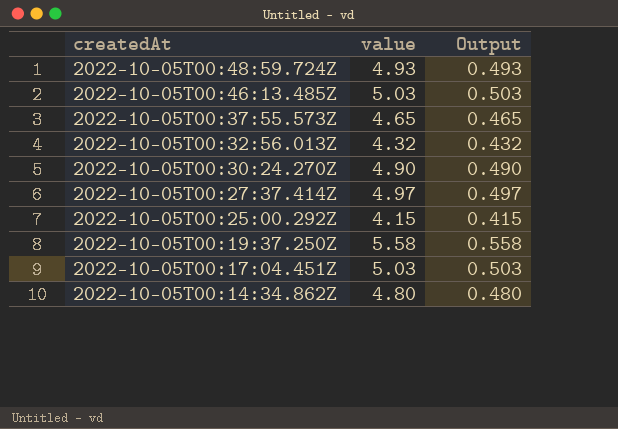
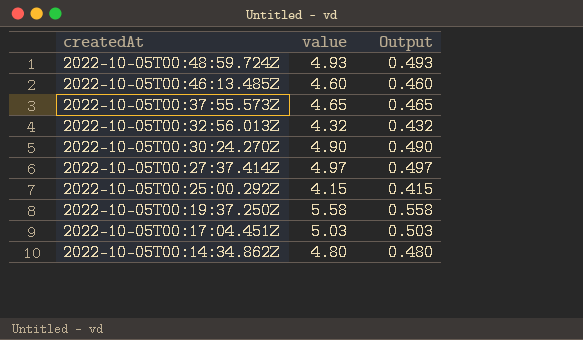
2022-10-05T00:46:13.485Z | value: 5.03 -> 4.60
2022-10-05T00:46:13.485Z | Output: 0.503 -> 0.460

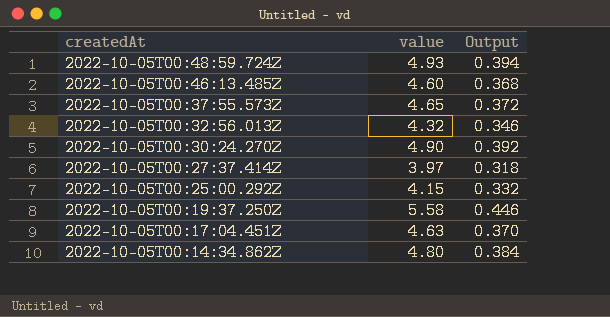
column Output | formula: [value] * 0.1 -> [value] * 0.08
2022-10-05T00:27:37.414Z | value: 4.97 -> 3.97
2022-10-05T00:17:04.451Z | value: 5.03 -> 4.63

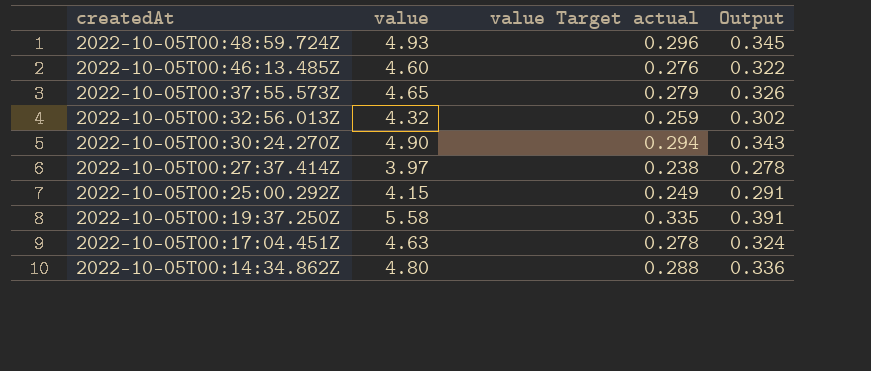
column value Target actual | formula: none -> [value] * 0.06
column Output | formula: [value] * 0.08 -> [value] * 0.07

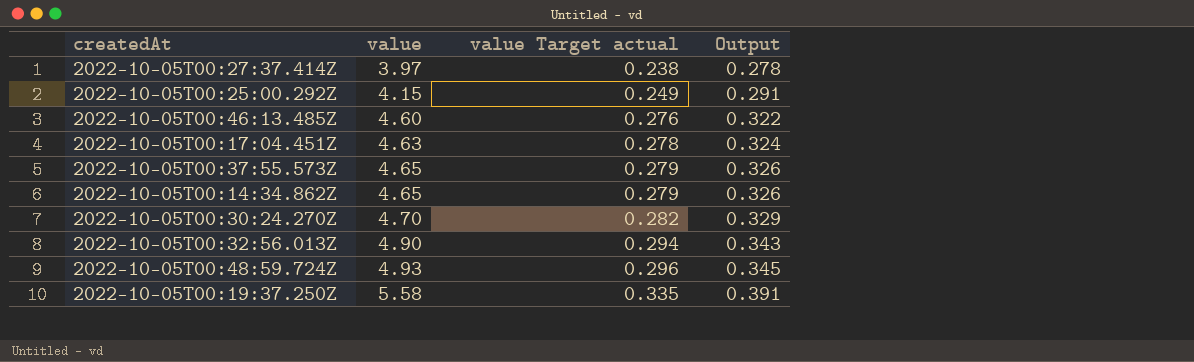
row order: createdAt descending -> value ascending
2022-10-05T00:14:34.862Z | value: 4.80 -> 4.65
2022-10-05T00:14:34.862Z | value Target actual: 0.288 -> 0.279
2022-10-05T00:14:34.862Z | Output: 0.336 -> 0.326
2022-10-05T00:30:24.270Z | value: 4.90 -> 4.70
2022-10-05T00:30:24.270Z | value Target actual: 0.294 -> 0.282
2022-10-05T00:30:24.270Z | Output: 0.343 -> 0.329
2022-10-05T00:32:56.013Z | value: 4.32 -> 4.90
2022-10-05T00:32:56.013Z | value Target actual: 0.259 -> 0.294
2022-10-05T00:32:56.013Z | Output: 0.302 -> 0.343

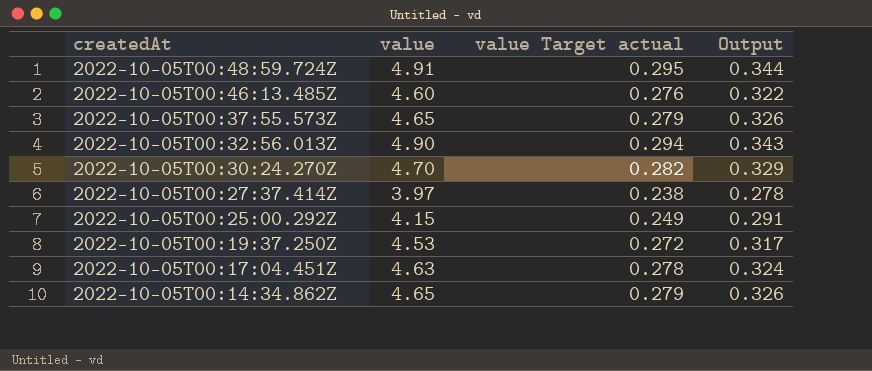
row order: value ascending -> createdAt descending
2022-10-05T00:48:59.724Z | value: 4.93 -> 4.91
2022-10-05T00:48:59.724Z | value Target actual: 0.296 -> 0.295
2022-10-05T00:48:59.724Z | Output: 0.345 -> 0.344
2022-10-05T00:19:37.250Z | value: 5.58 -> 4.53
2022-10-05T00:19:37.250Z | value Target actual: 0.335 -> 0.272
2022-10-05T00:19:37.250Z | Output: 0.391 -> 0.317

